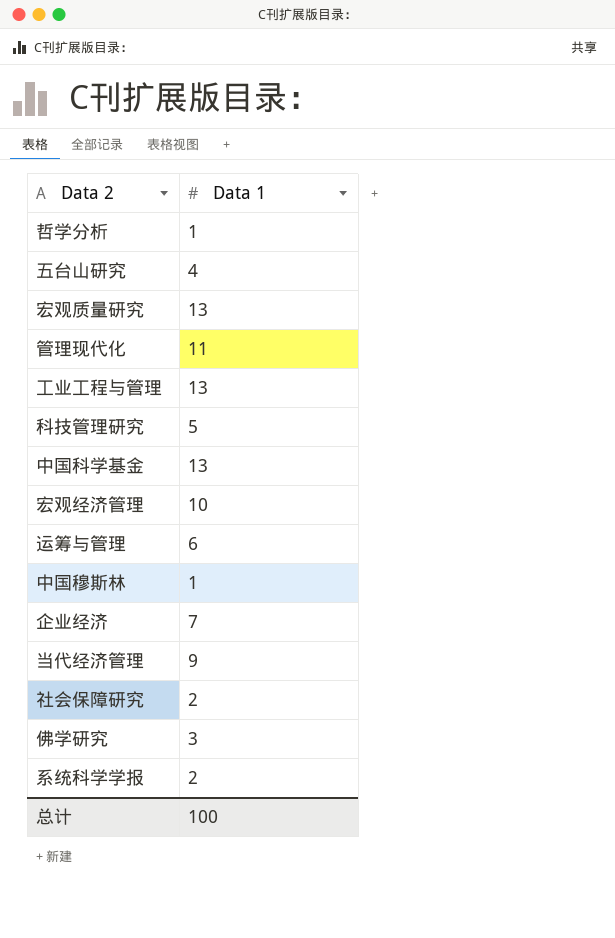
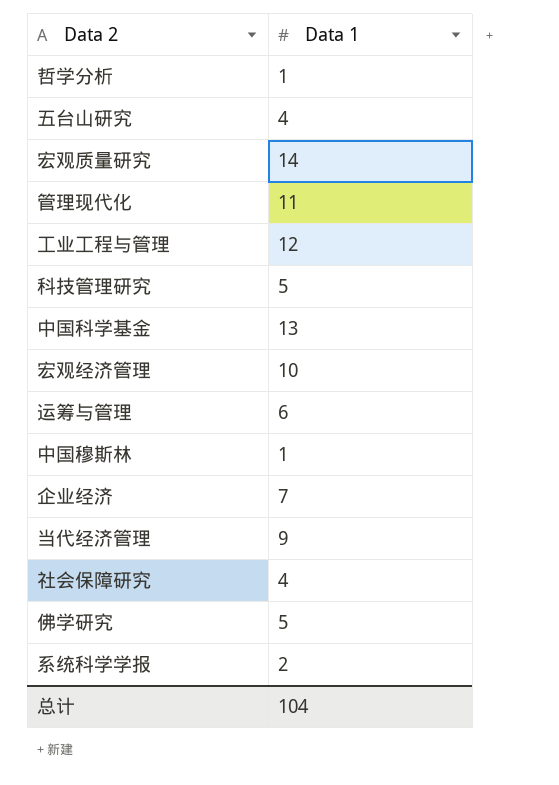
宏观质量研究 | Data 1: 13 -> 14
工业工程与管理 | Data 1: 13 -> 12
社会保障研究 | Data 1: 2 -> 4
佛学研究 | Data 1: 3 -> 5
总计 | Data 1: 100 -> 104

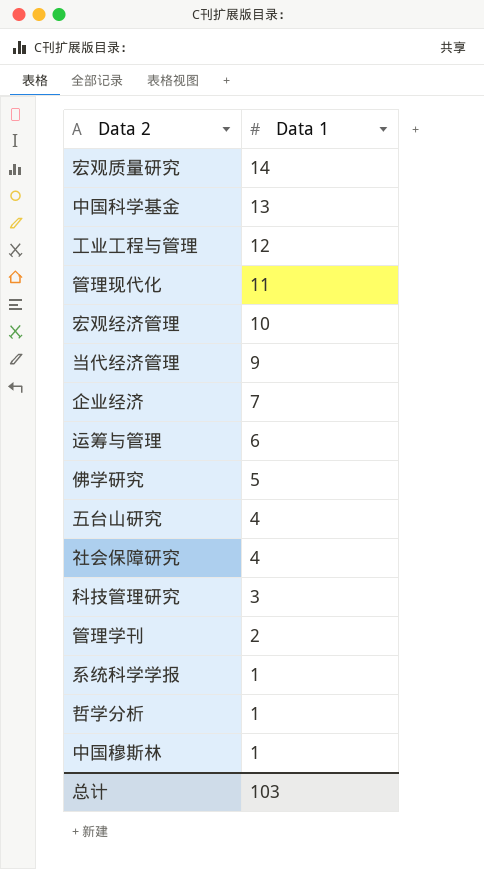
row order: none -> Data 1 descending
科技管理研究 | Data 1: 5 -> 3
row 管理学刊: none -> 2
系统科学学报 | Data 1: 2 -> 1
总计 | Data 1: 104 -> 103

